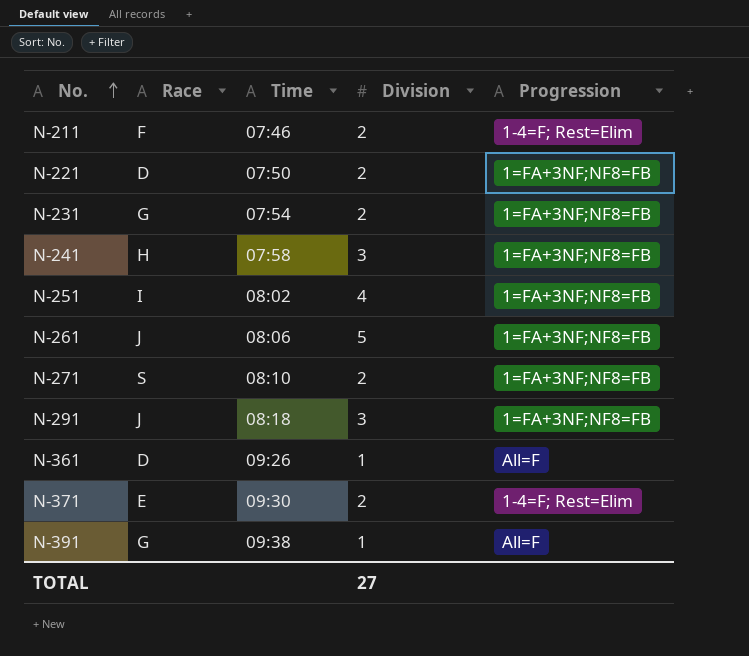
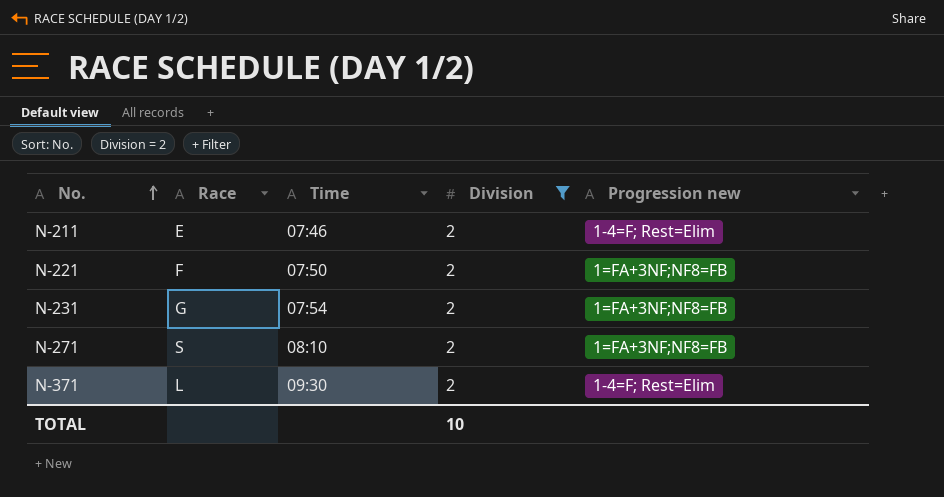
filter: none -> Division = 2
column name: Progression -> Progression new
N-211 | Race: F -> E
N-221 | Race: D -> F
N-371 | Race: E -> L
TOTAL | Division: 27 -> 10

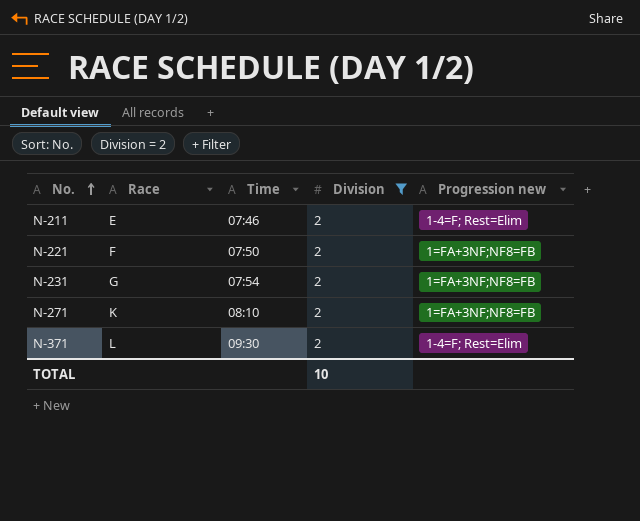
N-271 | Race: S -> K

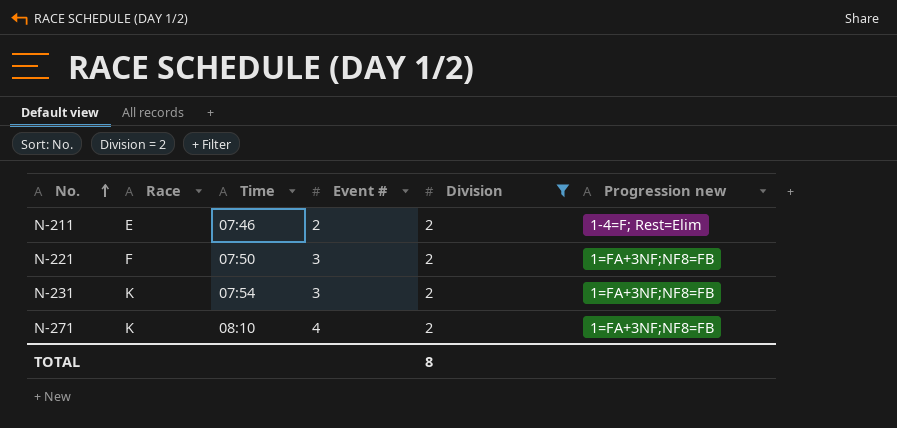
column Event # | position: none -> 4
row N-371: L | 09:30 | 2 | 1-4=F; Rest=Elim -> none
N-231 | Race: G -> K
TOTAL | Division: 10 -> 8

